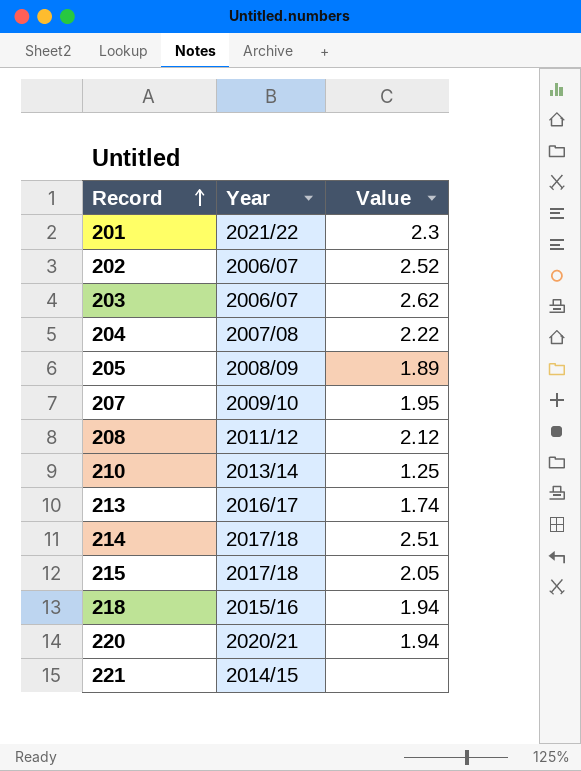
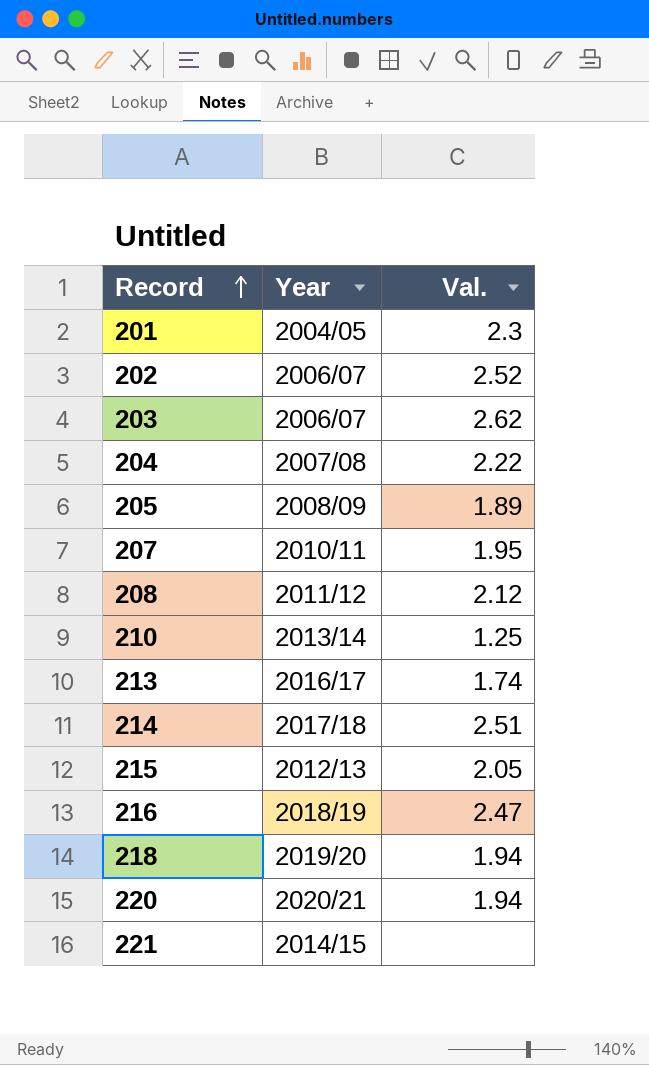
column name: Value -> Val.
201 | Year: 2021/22 -> 2004/05
207 | Year: 2009/10 -> 2010/11
215 | Year: 2017/18 -> 2012/13
row 216: none -> 2018/19 | 2.47
218 | Year: 2015/16 -> 2019/20

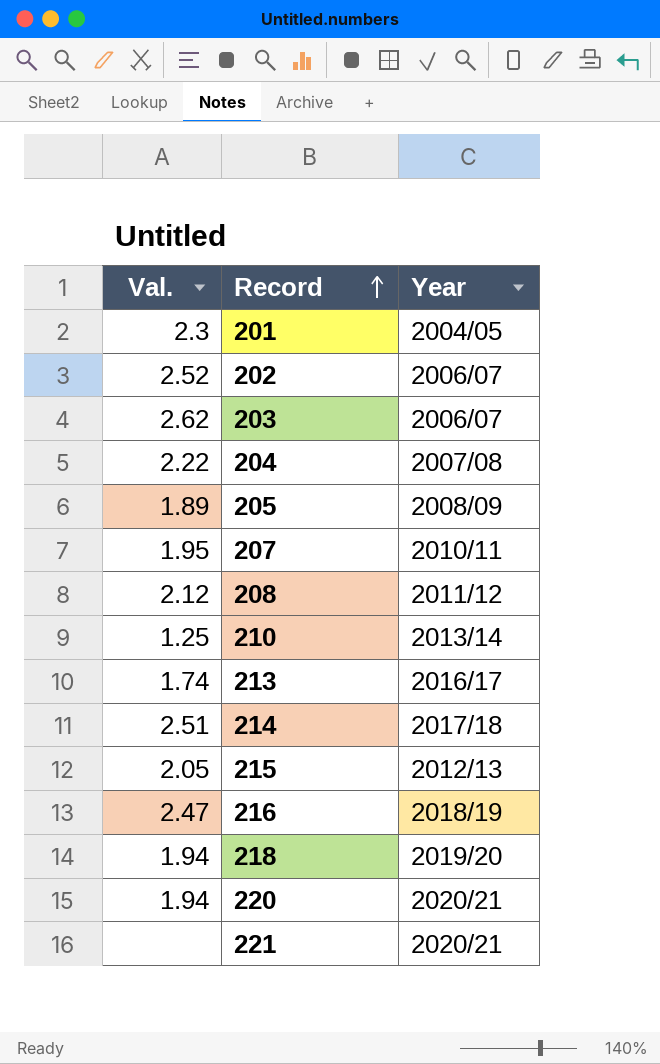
column Val. | position: 3 -> 1
221 | Year: 2014/15 -> 2020/21

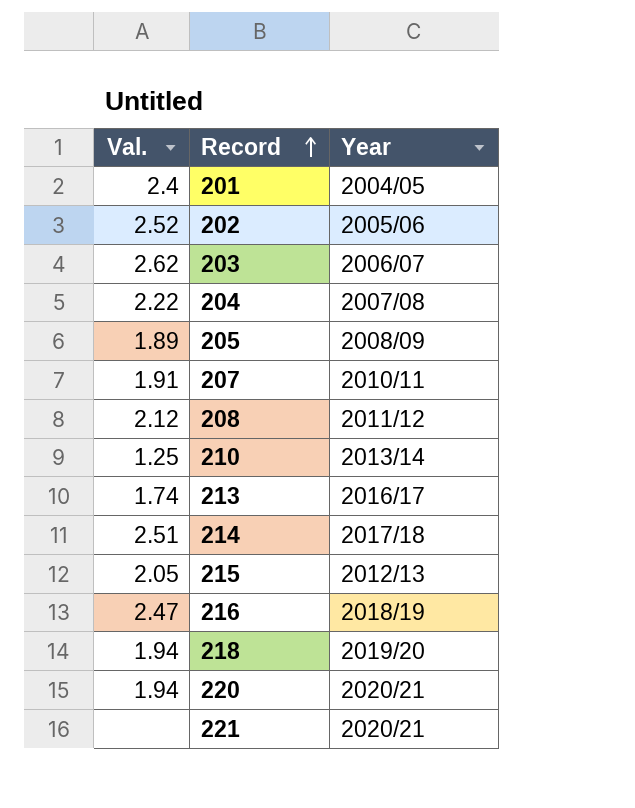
201 | Val.: 2.3 -> 2.4
202 | Year: 2006/07 -> 2005/06
207 | Val.: 1.95 -> 1.91

